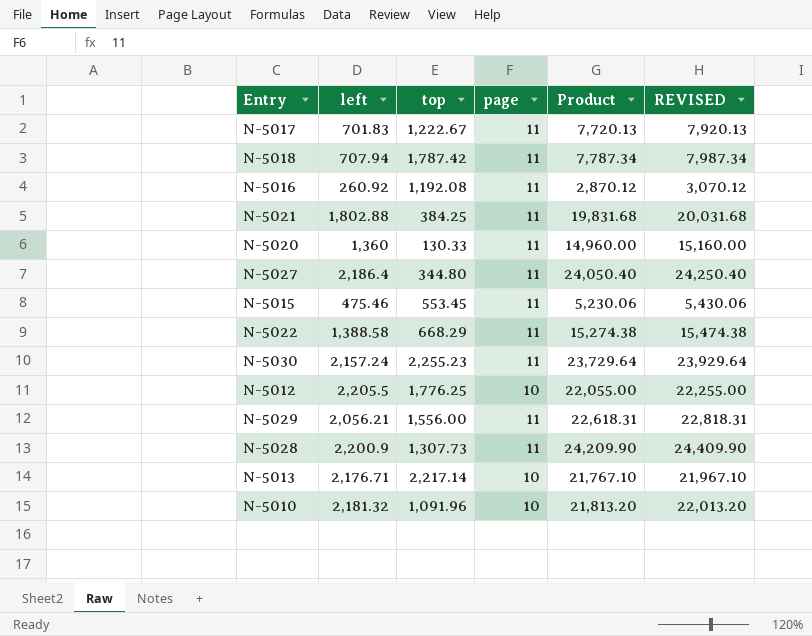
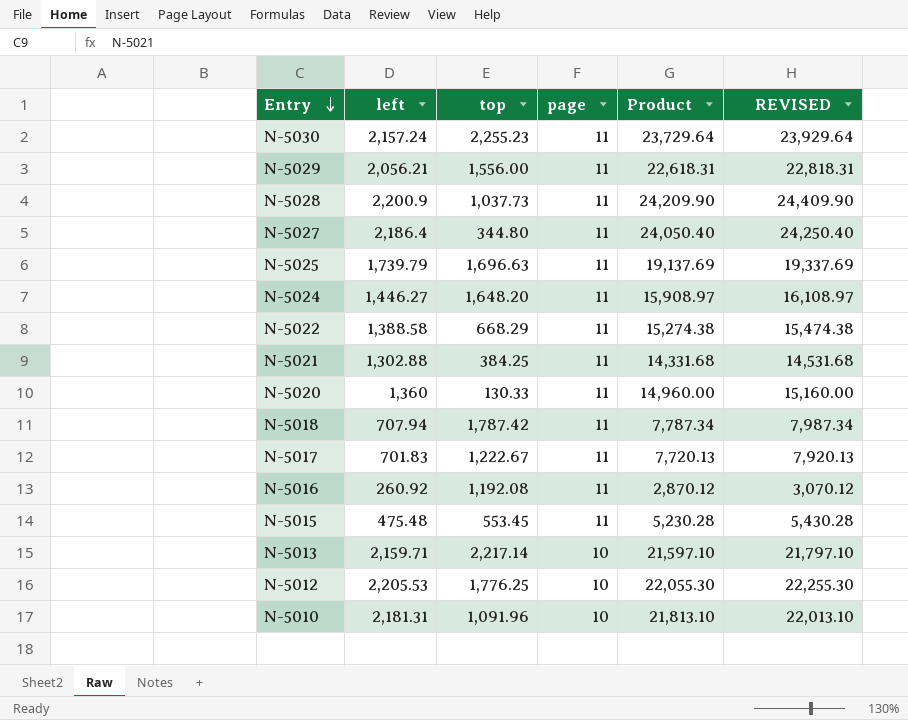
row order: none -> Entry descending
N-5028 | top: 1,307.73 -> 1,037.73
row N-5025: none -> 1,739.79 | 1,696.63 | 11 | 19,137.69 | 19,337.69
row N-5024: none -> 1,446.27 | 1,648.20 | 11 | 15,908.97 | 16,108.97
N-5021 | left: 1,802.88 -> 1,302.88
N-5021 | Product: 19,831.68 -> 14,331.68
N-5021 | REVISED: 20,031.68 -> 14,531.68
N-5015 | left: 475.46 -> 475.48
N-5015 | Product: 5,230.06 -> 5,230.28
N-5015 | REVISED: 5,430.06 -> 5,430.28
N-5013 | left: 2,176.71 -> 2,159.71
N-5013 | Product: 21,767.10 -> 21,597.10
N-5013 | REVISED: 21,967.10 -> 21,797.10
N-5012 | left: 2,205.5 -> 2,205.53
N-5012 | Product: 22,055.00 -> 22,055.30
N-5012 | REVISED: 22,255.00 -> 22,255.30
N-5010 | left: 2,181.32 -> 2,181.31
N-5010 | Product: 21,813.20 -> 21,813.10
N-5010 | REVISED: 22,013.20 -> 22,013.10

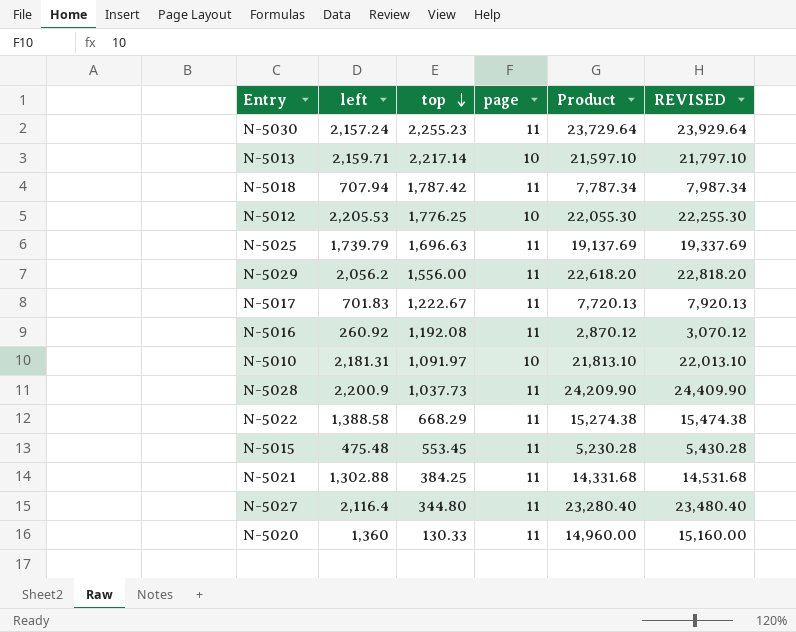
row order: Entry descending -> top descending
row N-5024: 1,446.27 | 1,648.20 | 11 | 15,908.97 | 16,108.97 -> none
N-5029 | left: 2,056.21 -> 2,056.2
N-5029 | Product: 22,618.31 -> 22,618.20
N-5029 | REVISED: 22,818.31 -> 22,818.20
N-5010 | top: 1,091.96 -> 1,091.97
N-5027 | left: 2,186.4 -> 2,116.4
N-5027 | Product: 24,050.40 -> 23,280.40
N-5027 | REVISED: 24,250.40 -> 23,480.40

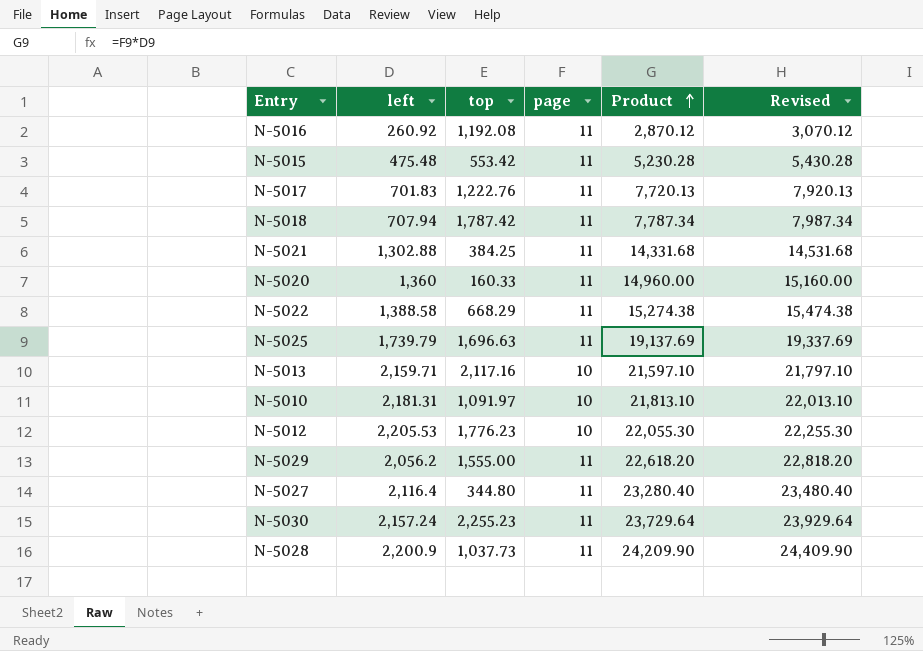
row order: top descending -> Product ascending
column name: REVISED -> Revised
N-5015 | top: 553.45 -> 553.42
N-5017 | top: 1,222.67 -> 1,222.76
N-5020 | top: 130.33 -> 160.33
N-5013 | top: 2,217.14 -> 2,117.16
N-5012 | top: 1,776.25 -> 1,776.23
N-5029 | top: 1,556.00 -> 1,555.00

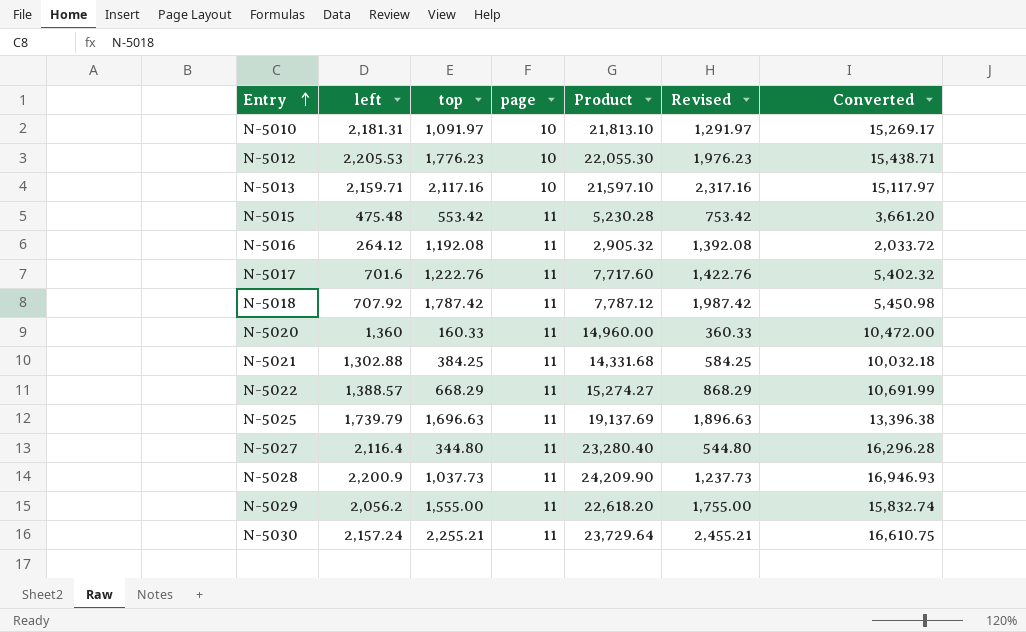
row order: Product ascending -> Entry ascending
column Revised | formula: [Product] + 200 -> [top] + 200
column Converted | formula: none -> [Product] * 0.7
N-5016 | left: 260.92 -> 264.12
N-5016 | Product: 2,870.12 -> 2,905.32
N-5017 | left: 701.83 -> 701.6
N-5017 | Product: 7,720.13 -> 7,717.60
N-5018 | left: 707.94 -> 707.92
N-5018 | Product: 7,787.34 -> 7,787.12
N-5022 | left: 1,388.58 -> 1,388.57
N-5022 | Product: 15,274.38 -> 15,274.27
N-5030 | top: 2,255.23 -> 2,255.21

